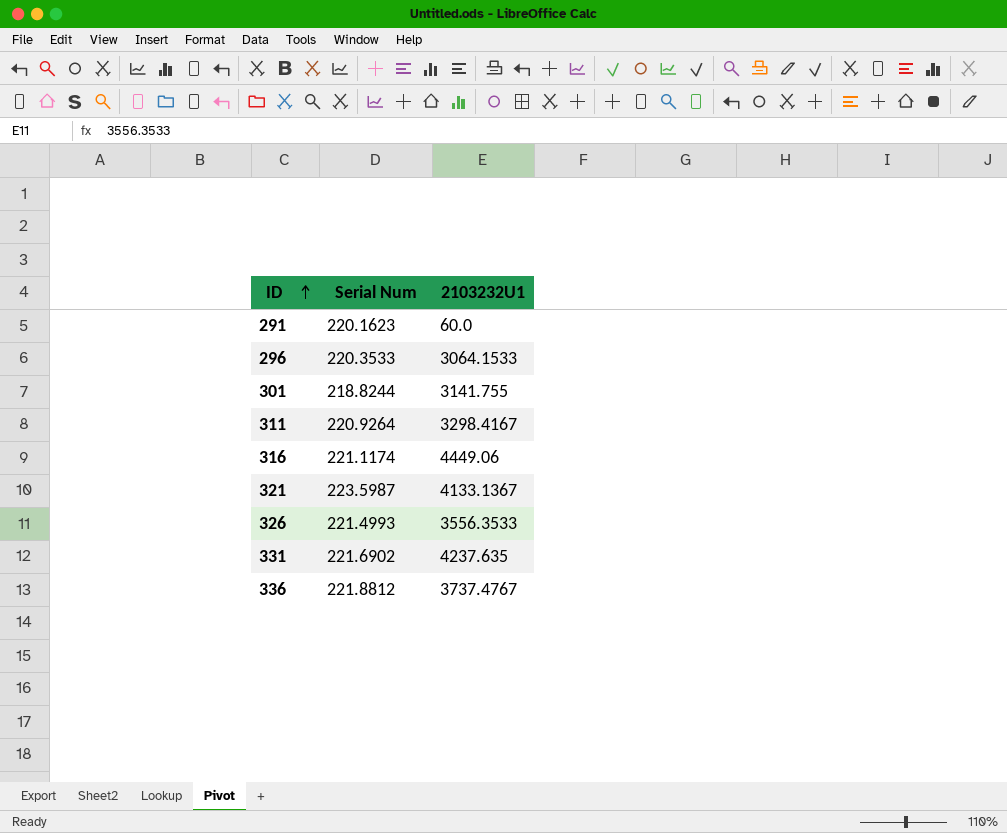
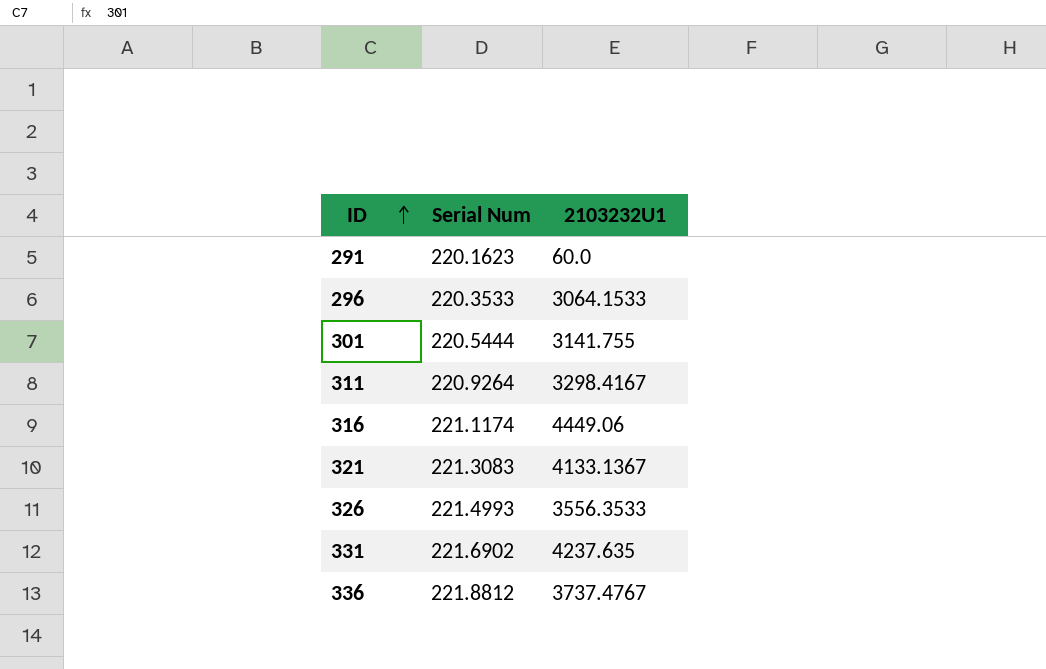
301 | Serial Num: 218.8244 -> 220.5444
321 | Serial Num: 223.5987 -> 221.3083

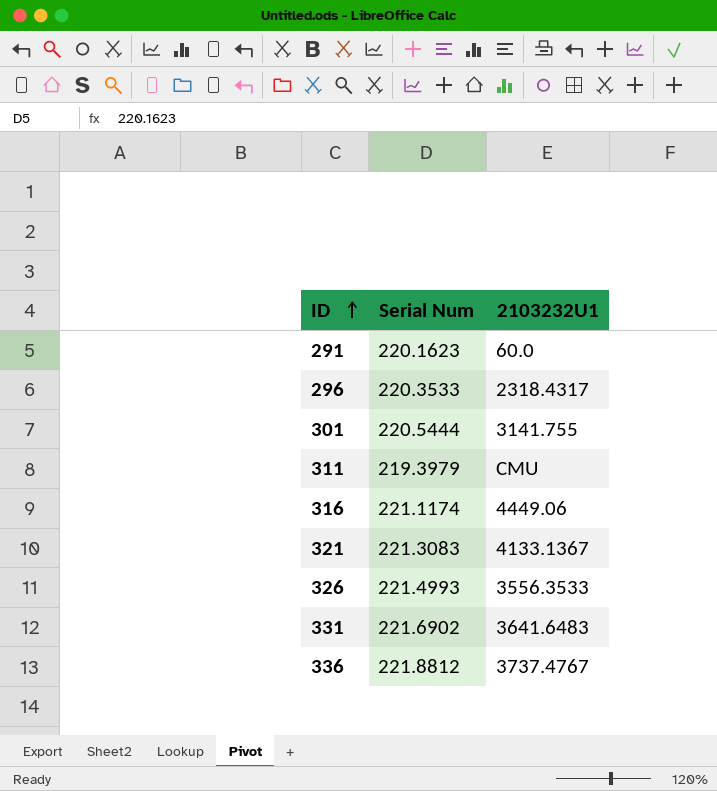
296 | 2103232U1: 3064.1533 -> 2318.4317
311 | Serial Num: 220.9264 -> 219.3979
311 | 2103232U1: 3298.4167 -> CMU
331 | 2103232U1: 4237.635 -> 3641.6483

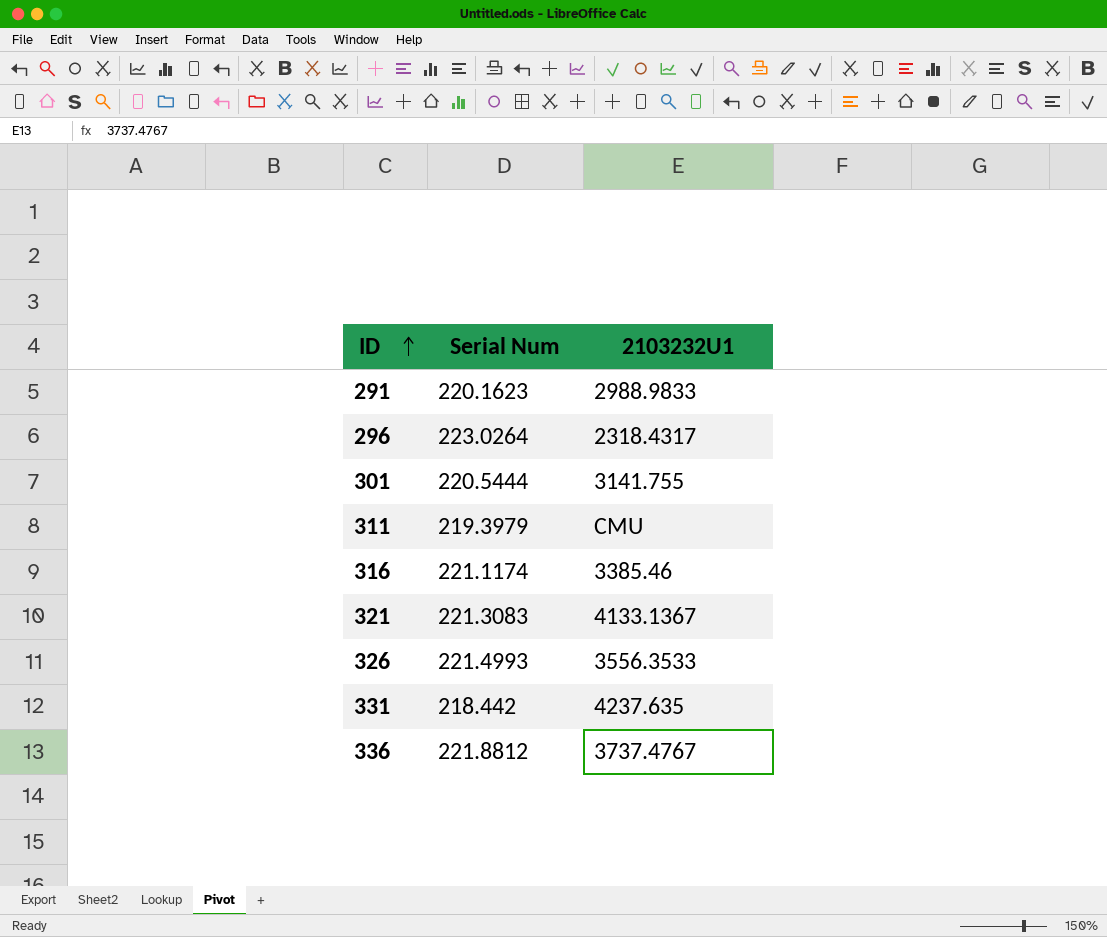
291 | 2103232U1: 60.0 -> 2988.9833
296 | Serial Num: 220.3533 -> 223.0264
316 | 2103232U1: 4449.06 -> 3385.46
331 | Serial Num: 221.6902 -> 218.442
331 | 2103232U1: 3641.6483 -> 4237.635

